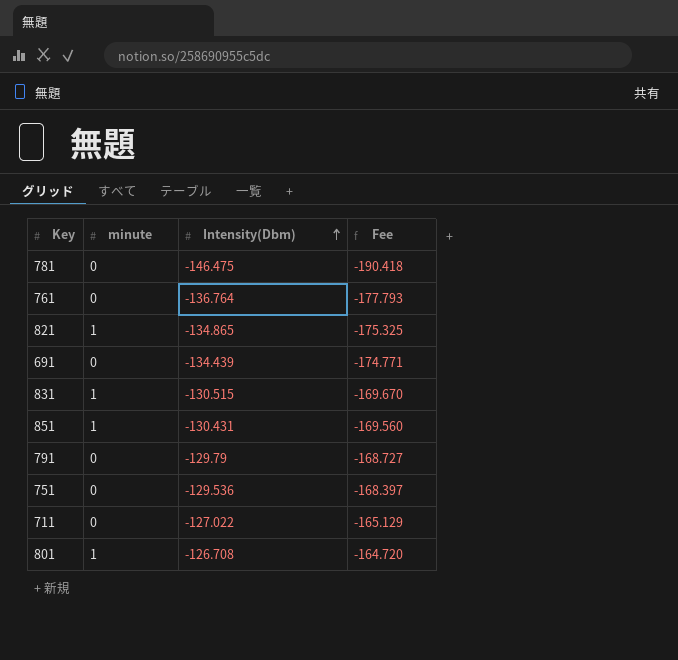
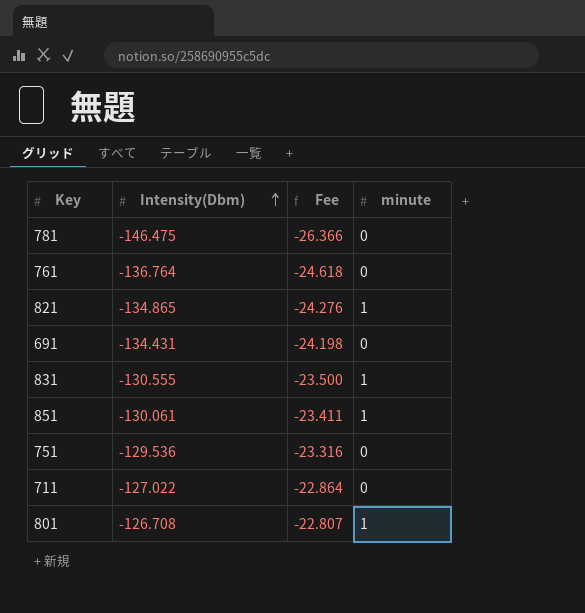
column Fee | formula: [Intensity(Dbm)] * 1.3 -> [Intensity(Dbm)] * 0.18
column minute | position: 2 -> 4
row 791: 0 | -129.79 | -168.727 -> none
691 | Intensity(Dbm): -134.439 -> -134.431
831 | Intensity(Dbm): -130.515 -> -130.555
851 | Intensity(Dbm): -130.431 -> -130.061

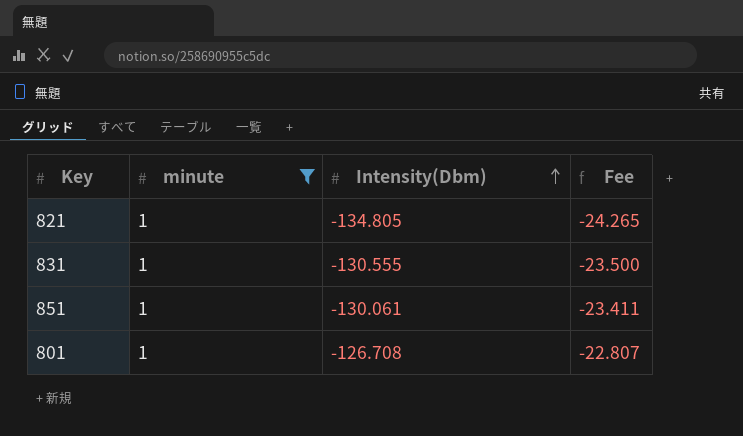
filter: none -> minute = 1
column minute | position: 4 -> 2
821 | Intensity(Dbm): -134.865 -> -134.805
821 | Fee: -24.276 -> -24.265

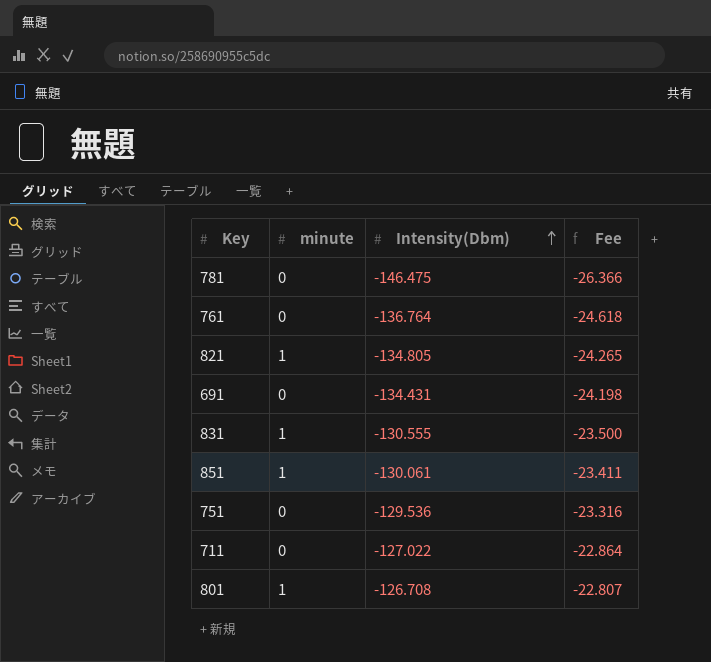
filter: minute = 1 -> none

